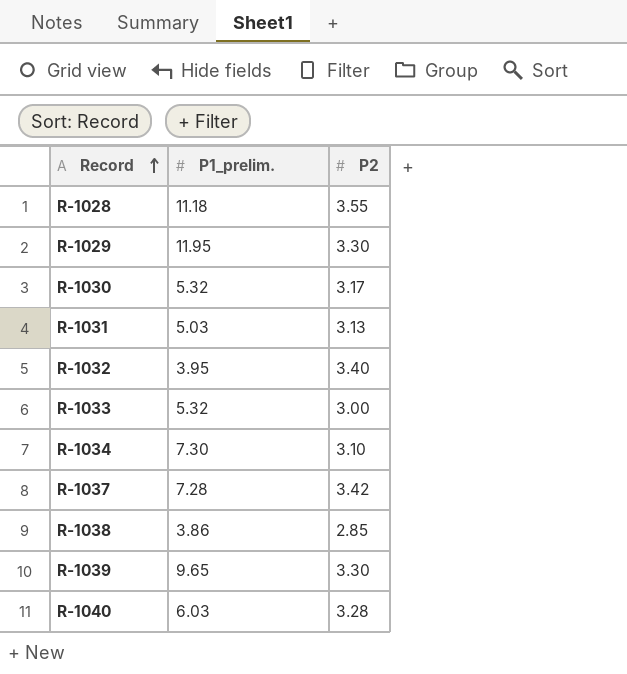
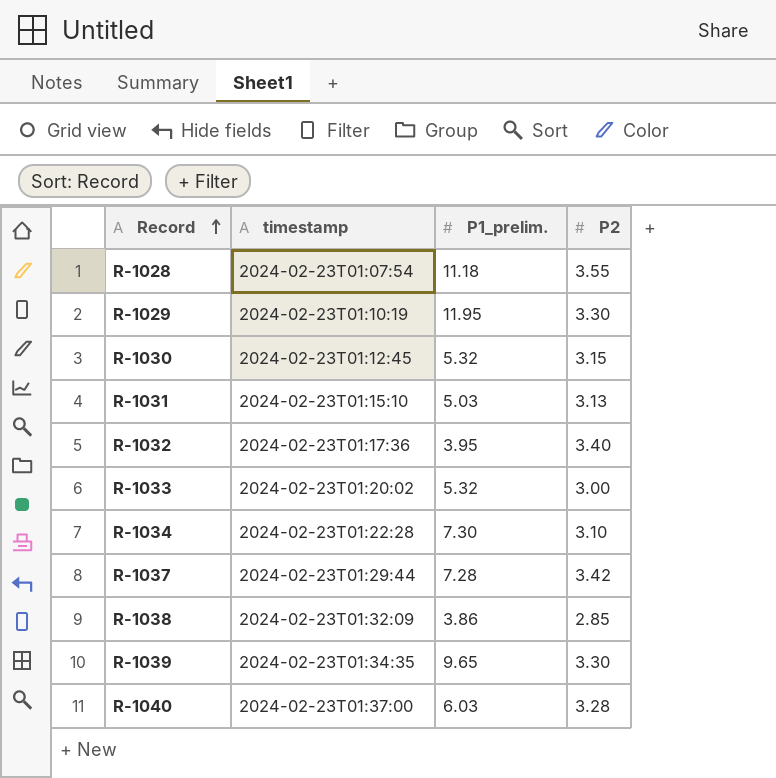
column timestamp | position: none -> 2
R-1030 | P2: 3.17 -> 3.15

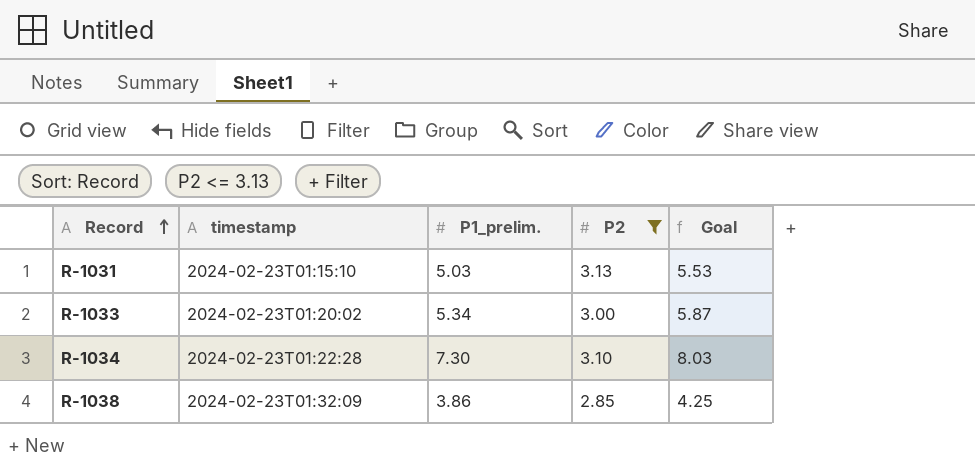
filter: none -> P2 <= 3.13
column Goal | formula: none -> [P1_prelim.] * 1.1
R-1033 | P1_prelim.: 5.32 -> 5.34

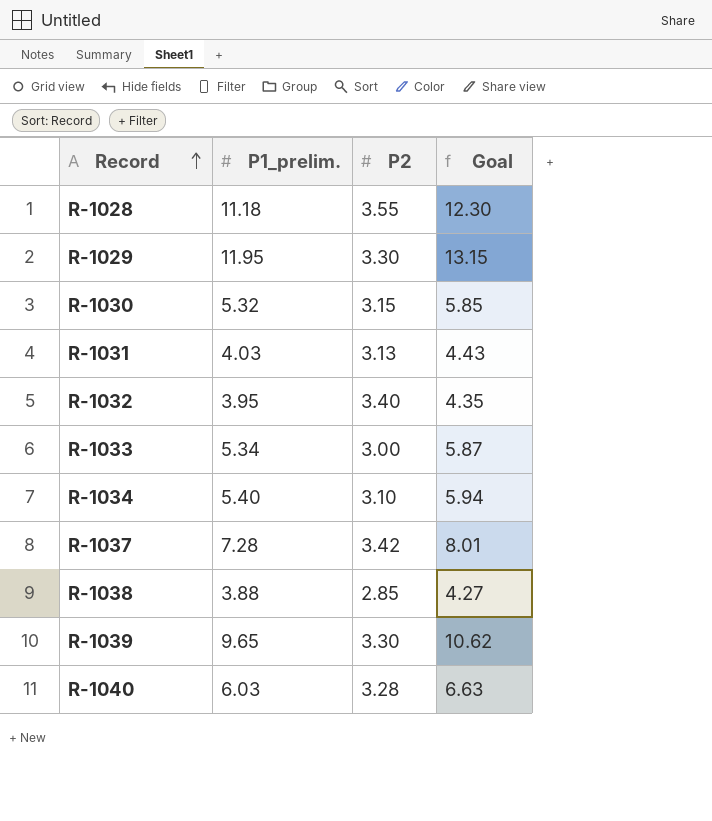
filter: P2 <= 3.13 -> none
column timestamp | position: 2 -> none
R-1031 | P1_prelim.: 5.03 -> 4.03
R-1031 | Goal: 5.53 -> 4.43
R-1034 | P1_prelim.: 7.30 -> 5.40
R-1034 | Goal: 8.03 -> 5.94
R-1038 | P1_prelim.: 3.86 -> 3.88
R-1038 | Goal: 4.25 -> 4.27

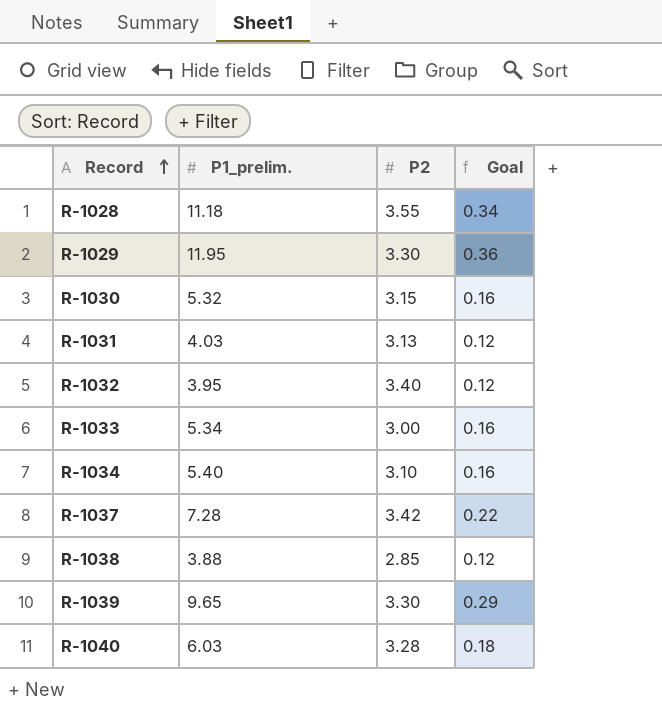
column Goal | formula: [P1_prelim.] * 1.1 -> [P1_prelim.] * 0.03

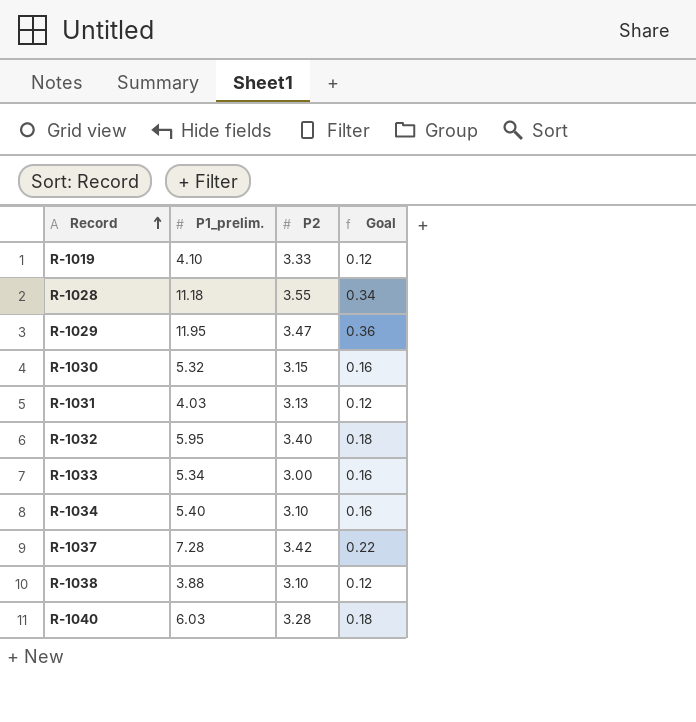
row R-1039: 9.65 | 3.30 | 0.29 -> none
row R-1019: none -> 4.10 | 3.33 | 0.12
R-1029 | P2: 3.30 -> 3.47
R-1032 | P1_prelim.: 3.95 -> 5.95
R-1032 | Goal: 0.12 -> 0.18
R-1038 | P2: 2.85 -> 3.10

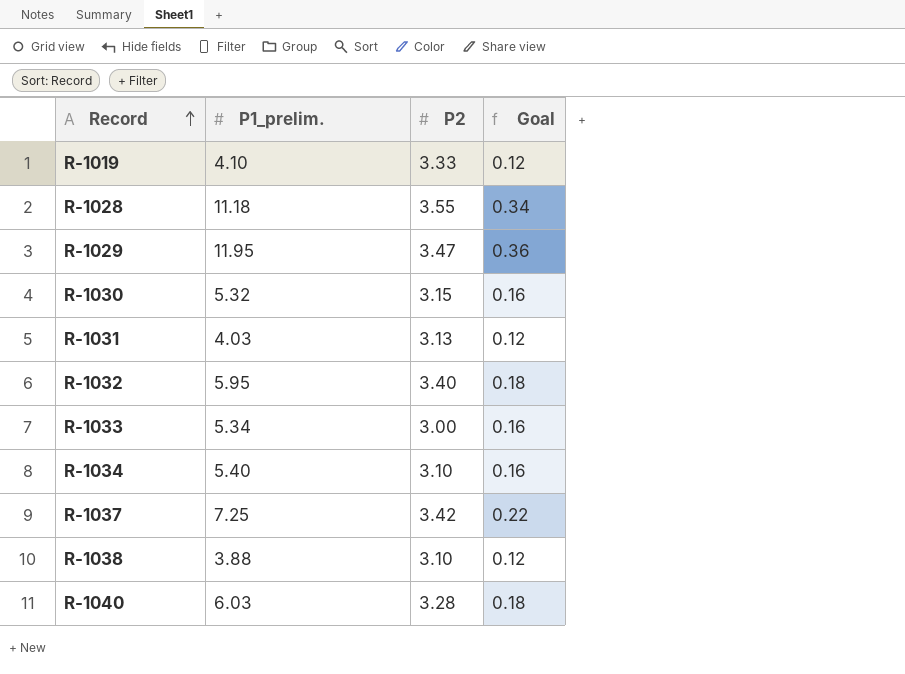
R-1037 | P1_prelim.: 7.28 -> 7.25

